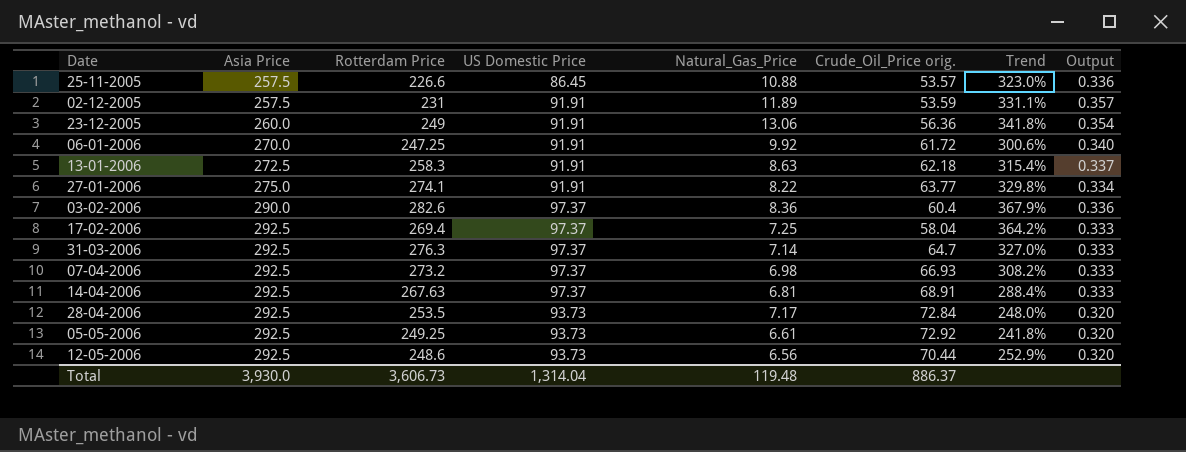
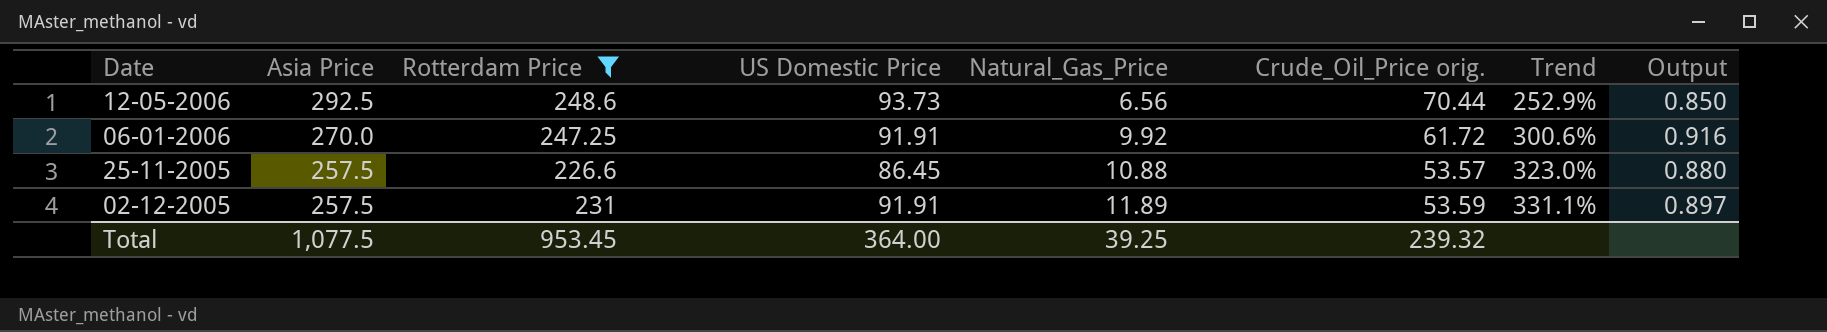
filter: none -> Rotterdam Price <= 248.6
row order: Date ascending -> Asia Price descending
column Output | formula: [US Domestic Price] / [Asia Price] -> [Rotterdam Price] / [Asia Price]
Total | Asia Price: 3,930.0 -> 1,077.5
Total | Rotterdam Price: 3,606.73 -> 953.45
Total | US Domestic Price: 1,314.04 -> 364.00
Total | Natural_Gas_Price: 119.48 -> 39.25
Total | Crude_Oil_Price orig.: 886.37 -> 239.32

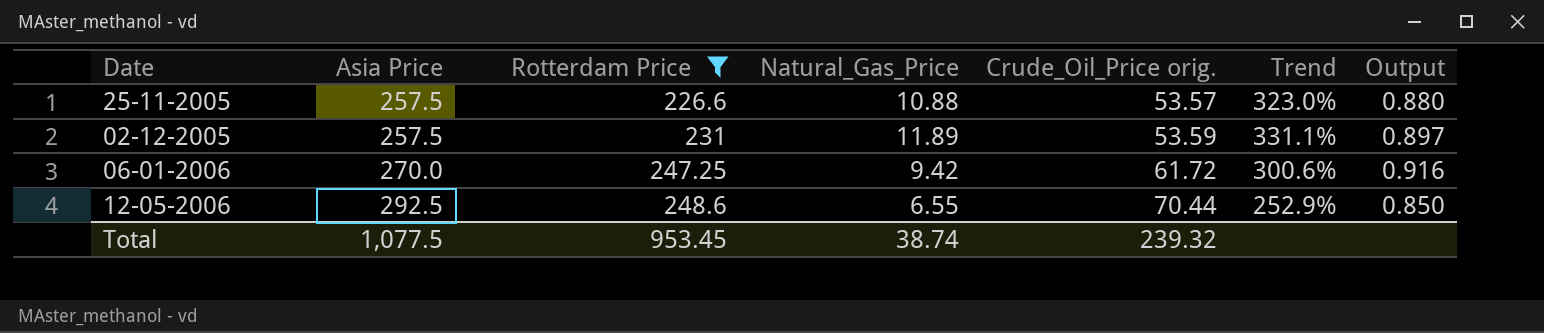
row order: Asia Price descending -> Date ascending
column US Domestic Price | position: 4 -> none
06-01-2006 | Natural_Gas_Price: 9.92 -> 9.42
12-05-2006 | Natural_Gas_Price: 6.56 -> 6.55
Total | Natural_Gas_Price: 39.25 -> 38.74

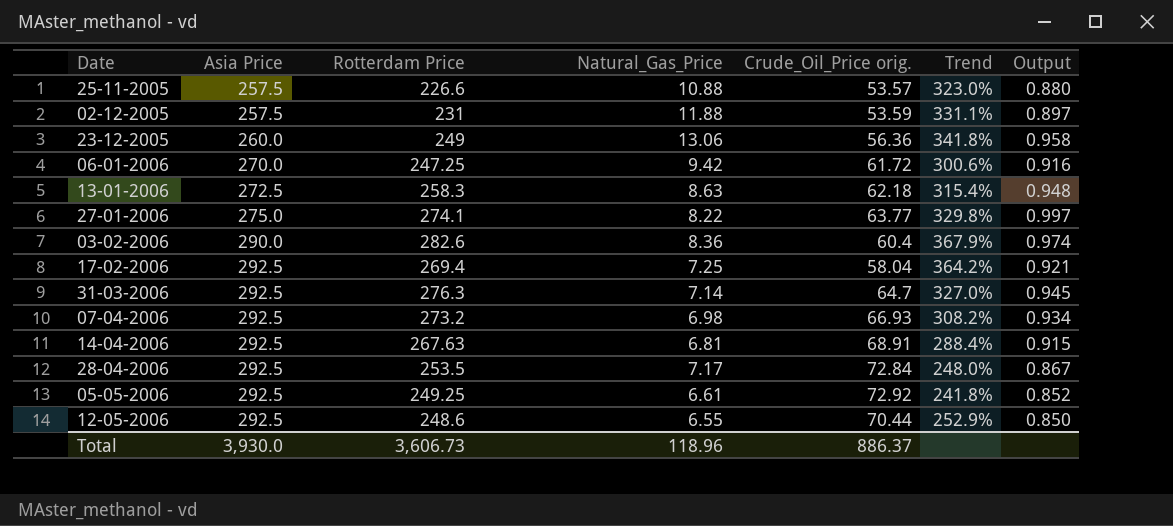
filter: Rotterdam Price <= 248.6 -> none
02-12-2005 | Natural_Gas_Price: 11.89 -> 11.88
Total | Asia Price: 1,077.5 -> 3,930.0
Total | Rotterdam Price: 953.45 -> 3,606.73
Total | Natural_Gas_Price: 38.74 -> 118.96
Total | Crude_Oil_Price orig.: 239.32 -> 886.37

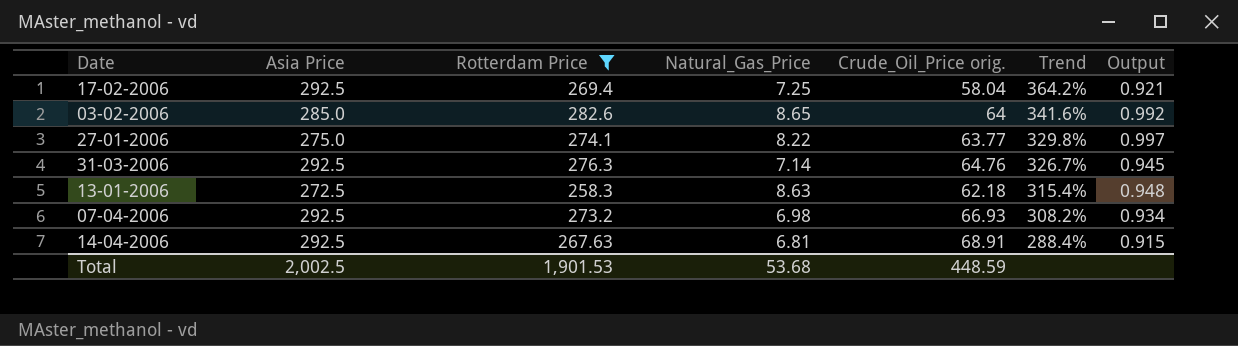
filter: none -> Rotterdam Price >= 258.3
row order: Date ascending -> Trend descending
03-02-2006 | Asia Price: 290.0 -> 285.0
03-02-2006 | Natural_Gas_Price: 8.36 -> 8.65
03-02-2006 | Crude_Oil_Price orig.: 60.4 -> 64
03-02-2006 | Trend: 367.9% -> 341.6%
03-02-2006 | Output: 0.974 -> 0.992
31-03-2006 | Crude_Oil_Price orig.: 64.7 -> 64.76
31-03-2006 | Trend: 327.0% -> 326.7%
Total | Asia Price: 3,930.0 -> 2,002.5
Total | Rotterdam Price: 3,606.73 -> 1,901.53
Total | Natural_Gas_Price: 118.96 -> 53.68
Total | Crude_Oil_Price orig.: 886.37 -> 448.59

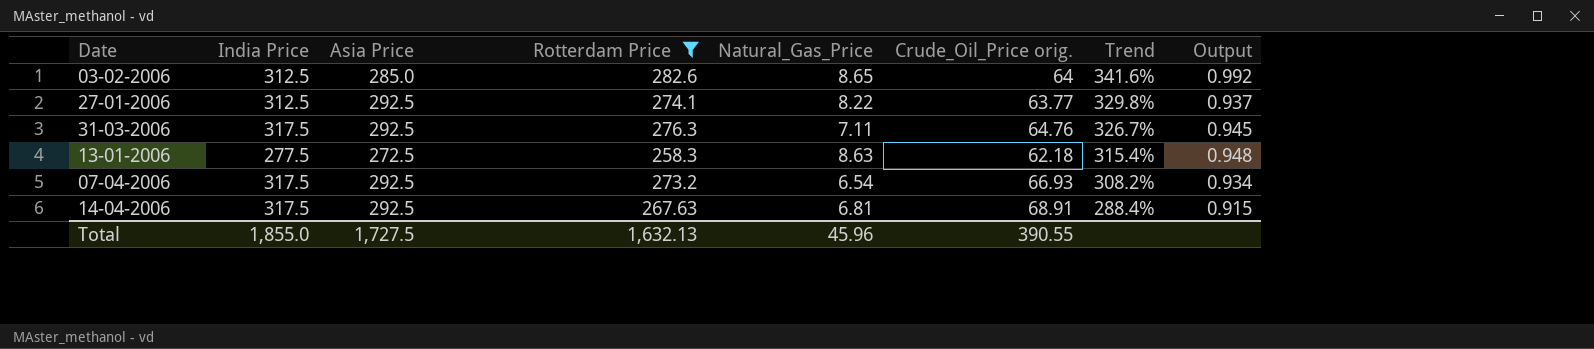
column India Price | position: none -> 2
row 17-02-2006: 292.5 | 269.4 | 7.25 | 58.04 | 364.2% | 0.921 -> none
27-01-2006 | Asia Price: 275.0 -> 292.5
27-01-2006 | Output: 0.997 -> 0.937
31-03-2006 | Natural_Gas_Price: 7.14 -> 7.11
07-04-2006 | Natural_Gas_Price: 6.98 -> 6.54
Total | Asia Price: 2,002.5 -> 1,727.5
Total | Rotterdam Price: 1,901.53 -> 1,632.13
Total | Natural_Gas_Price: 53.68 -> 45.96
Total | Crude_Oil_Price orig.: 448.59 -> 390.55

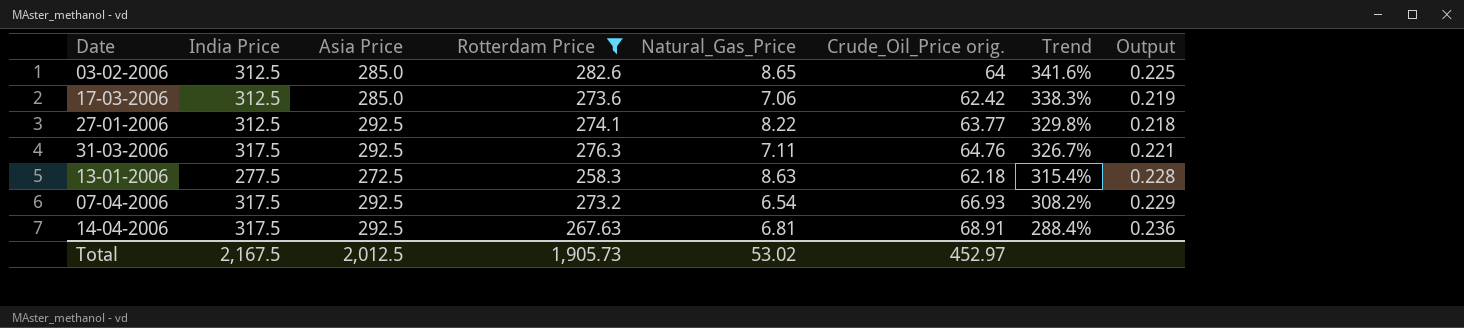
column Output | formula: [Rotterdam Price] / [Asia Price] -> [Crude_Oil_Price orig.] / [Asia Price]
row 17-03-2006: none -> 312.5 | 285.0 | 273.6 | 7.06 | 62.42 | 338.3% | 0.219
Total | India Price: 1,855.0 -> 2,167.5
Total | Asia Price: 1,727.5 -> 2,012.5
Total | Rotterdam Price: 1,632.13 -> 1,905.73
Total | Natural_Gas_Price: 45.96 -> 53.02
Total | Crude_Oil_Price orig.: 390.55 -> 452.97

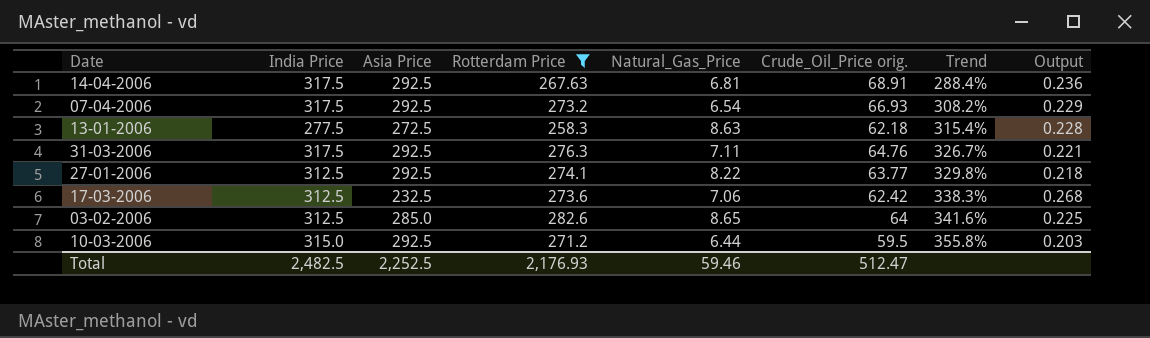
row order: Trend descending -> Trend ascending
17-03-2006 | Asia Price: 285.0 -> 232.5
17-03-2006 | Output: 0.219 -> 0.268
row 10-03-2006: none -> 315.0 | 292.5 | 271.2 | 6.44 | 59.5 | 355.8% | 0.203
Total | India Price: 2,167.5 -> 2,482.5
Total | Asia Price: 2,012.5 -> 2,252.5
Total | Rotterdam Price: 1,905.73 -> 2,176.93
Total | Natural_Gas_Price: 53.02 -> 59.46
Total | Crude_Oil_Price orig.: 452.97 -> 512.47

